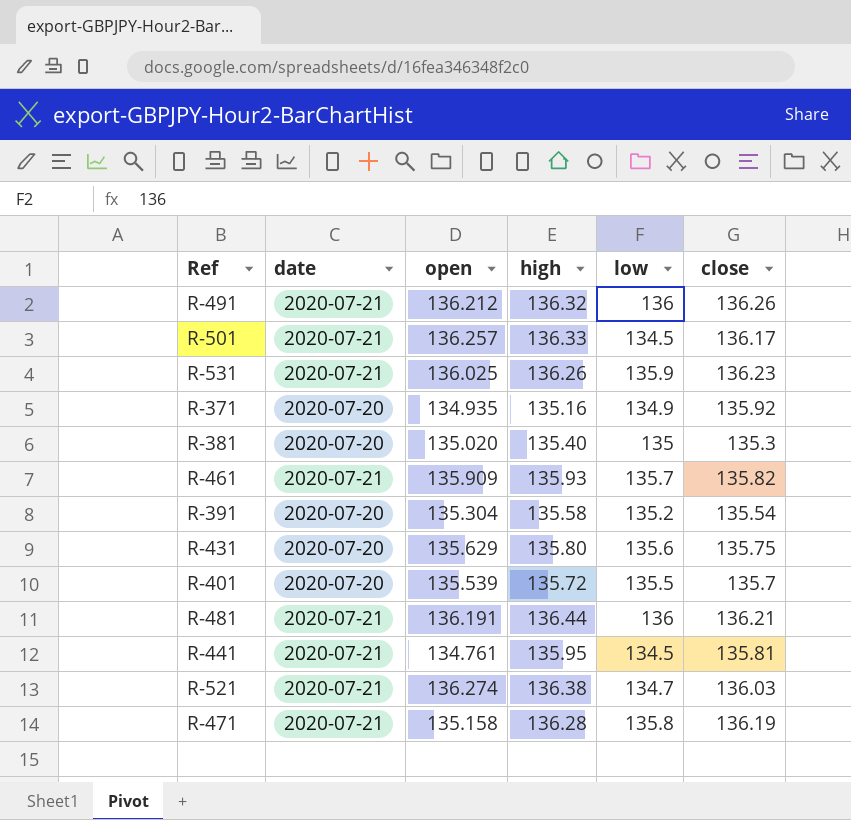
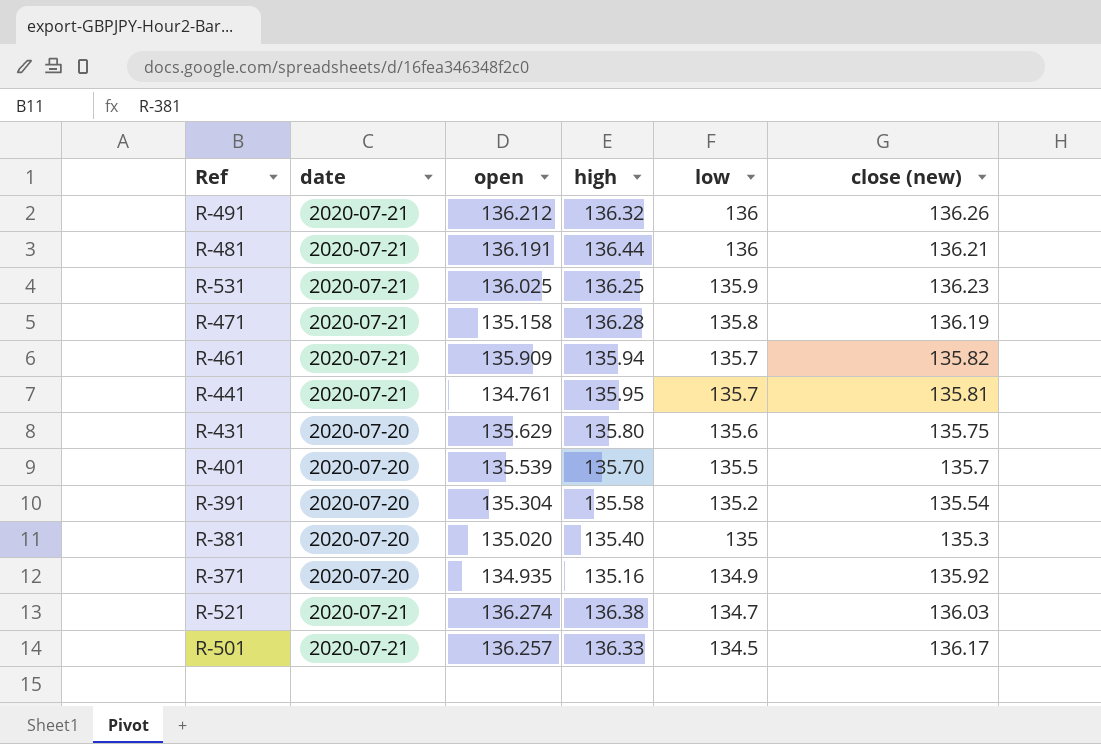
row order: none -> low descending
column name: close -> close (new)
R-531 | high: 136.26 -> 136.25
R-461 | high: 135.93 -> 135.94
R-441 | low: 134.5 -> 135.7
R-401 | high: 135.72 -> 135.70

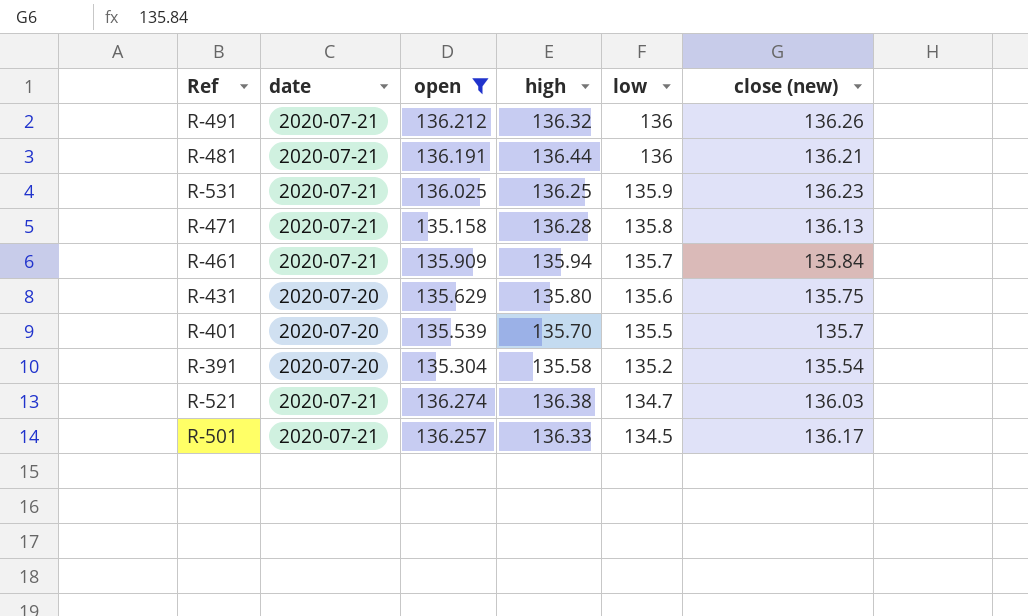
filter: none -> open >= 135.158
R-471 | close (new): 136.19 -> 136.13
R-461 | close (new): 135.82 -> 135.84

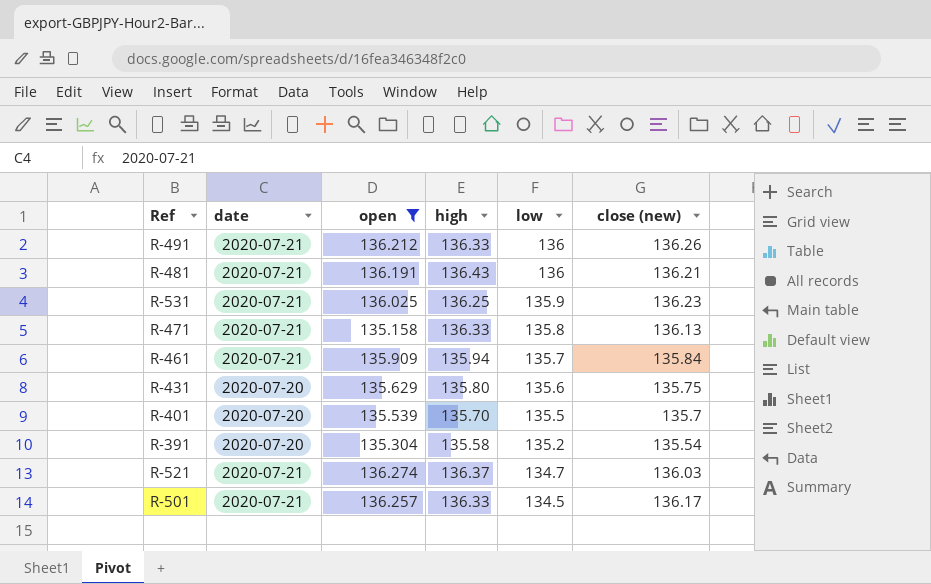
R-491 | high: 136.32 -> 136.33
R-481 | high: 136.44 -> 136.43
R-471 | high: 136.28 -> 136.33
R-521 | high: 136.38 -> 136.37

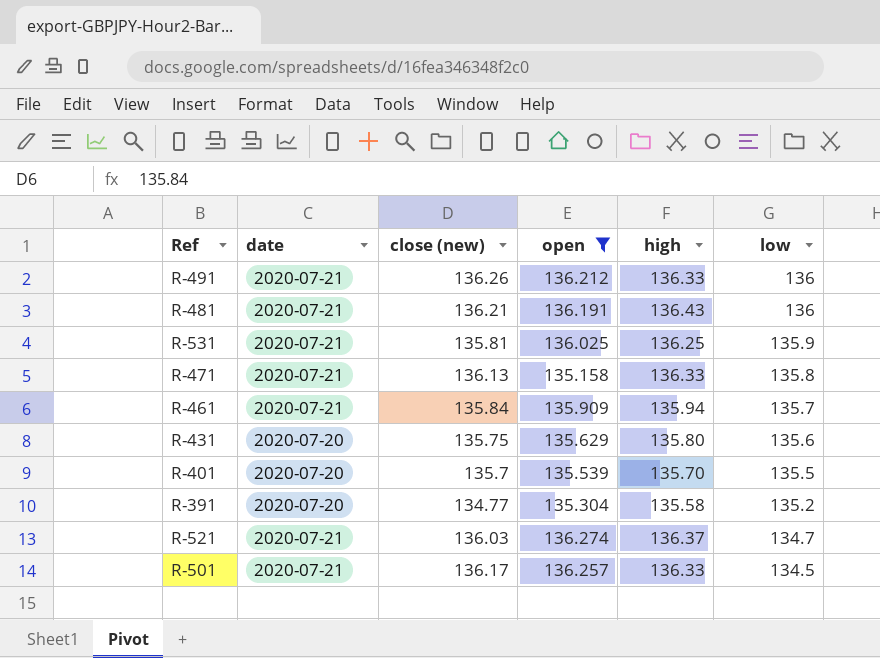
column close (new) | position: 6 -> 3
R-531 | close (new): 136.23 -> 135.81
R-391 | close (new): 135.54 -> 134.77

